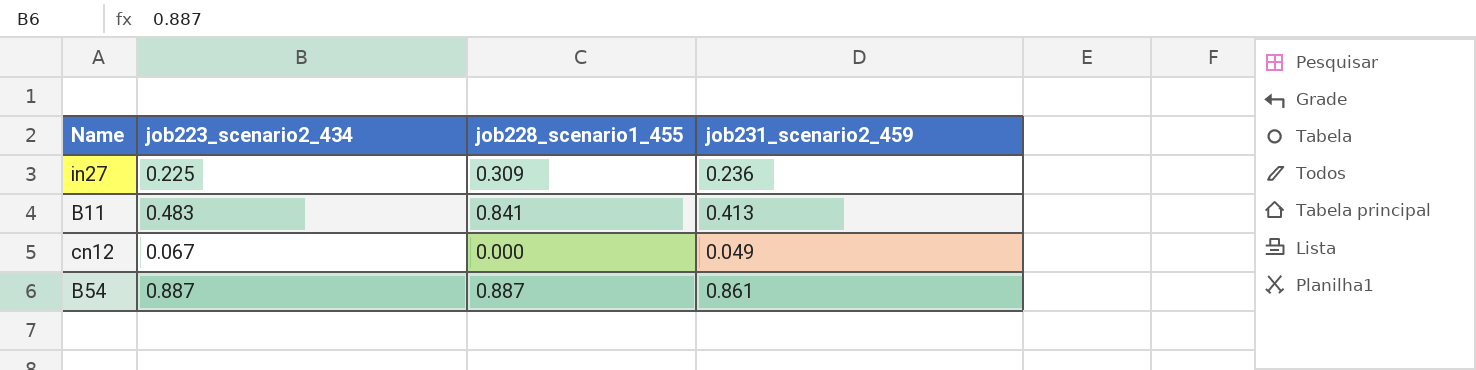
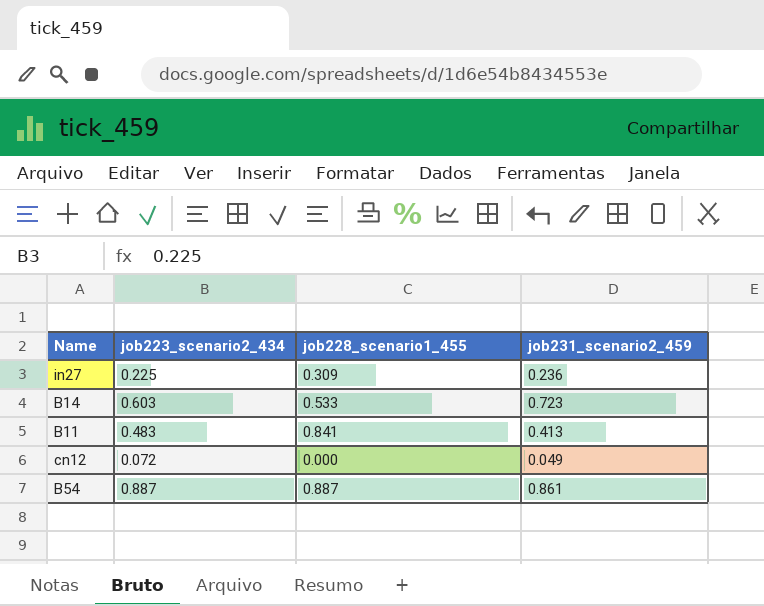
row B14: none -> 0.603 | 0.533 | 0.723
cn12 | job223_scenario2_434: 0.067 -> 0.072

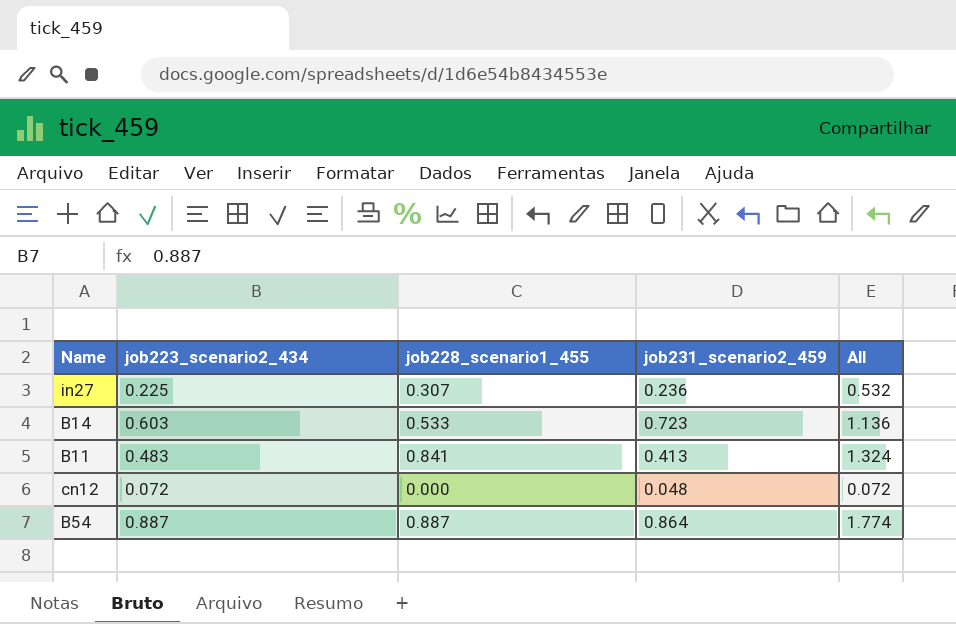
column All | formula: none -> [job223_scenario2_434] + [job228_scenario1_455]
in27 | job228_scenario1_455: 0.309 -> 0.307
cn12 | job231_scenario2_459: 0.049 -> 0.048
B54 | job231_scenario2_459: 0.861 -> 0.864

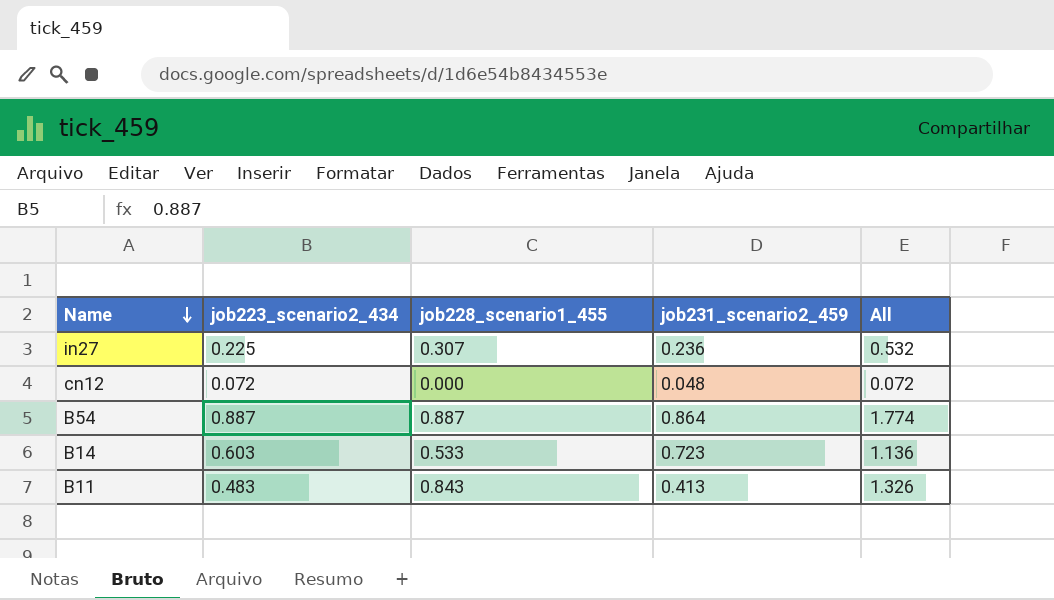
row order: none -> Name descending
B11 | job228_scenario1_455: 0.841 -> 0.843
B11 | All: 1.324 -> 1.326

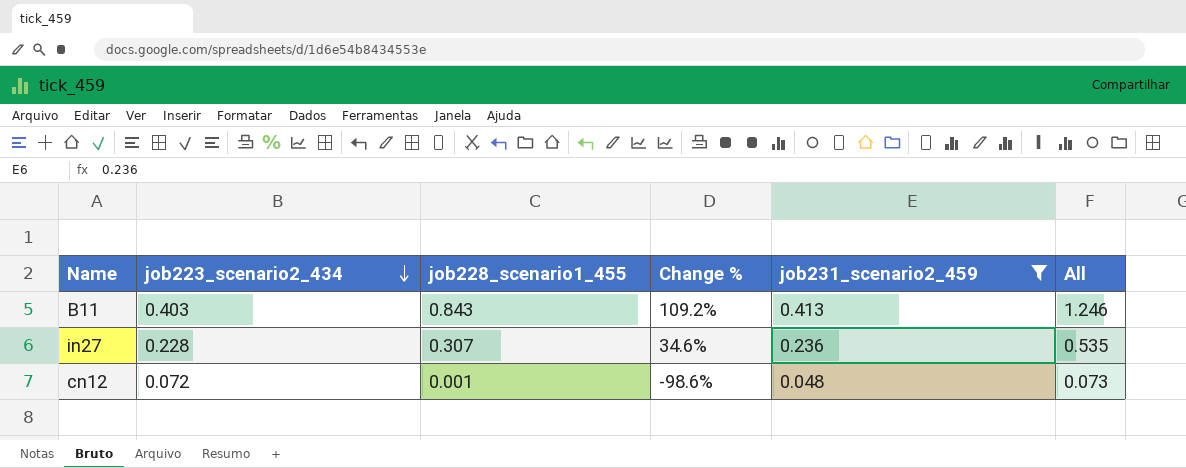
filter: none -> job231_scenario2_459 <= 0.413
row order: Name descending -> job223_scenario2_434 descending
column Change % | formula: none -> ([job228_scenario1_455] - [job223_scenario2_434]) / [job223_scenario2_434]
B11 | job223_scenario2_434: 0.483 -> 0.403
B11 | All: 1.326 -> 1.246
in27 | job223_scenario2_434: 0.225 -> 0.228
in27 | All: 0.532 -> 0.535
cn12 | job228_scenario1_455: 0.000 -> 0.001
cn12 | All: 0.072 -> 0.073

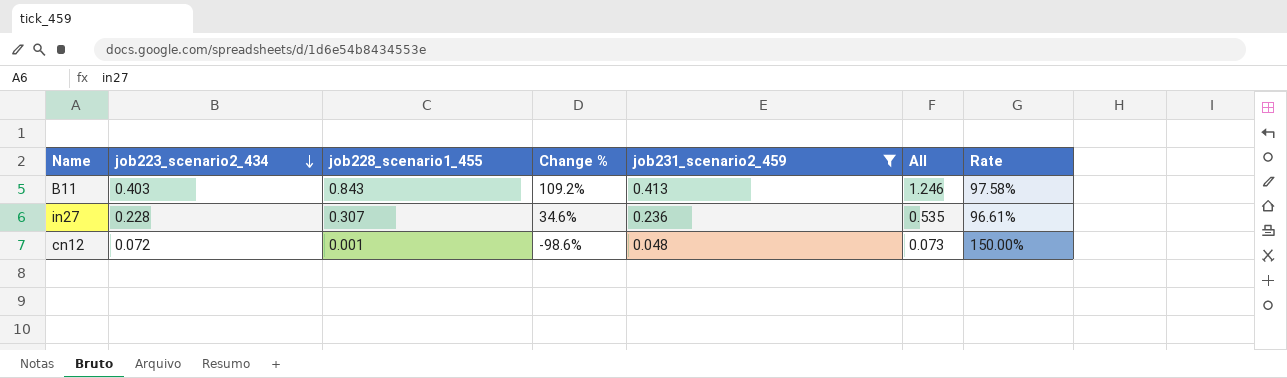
column Rate | formula: none -> [job223_scenario2_434] / [job231_scenario2_459]

